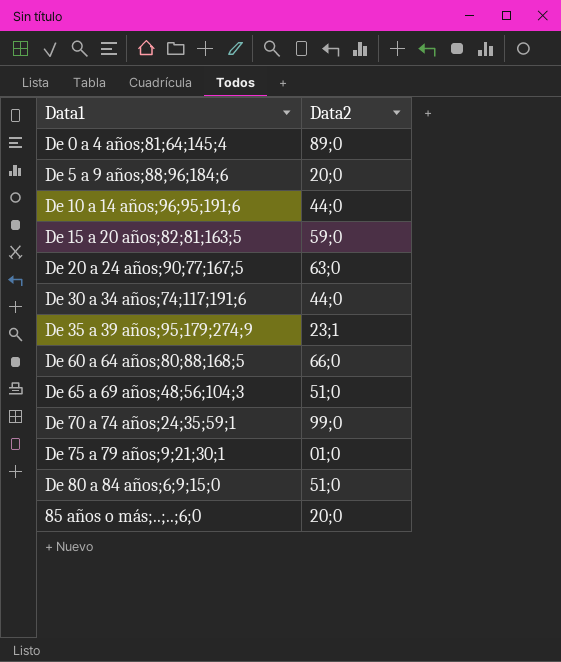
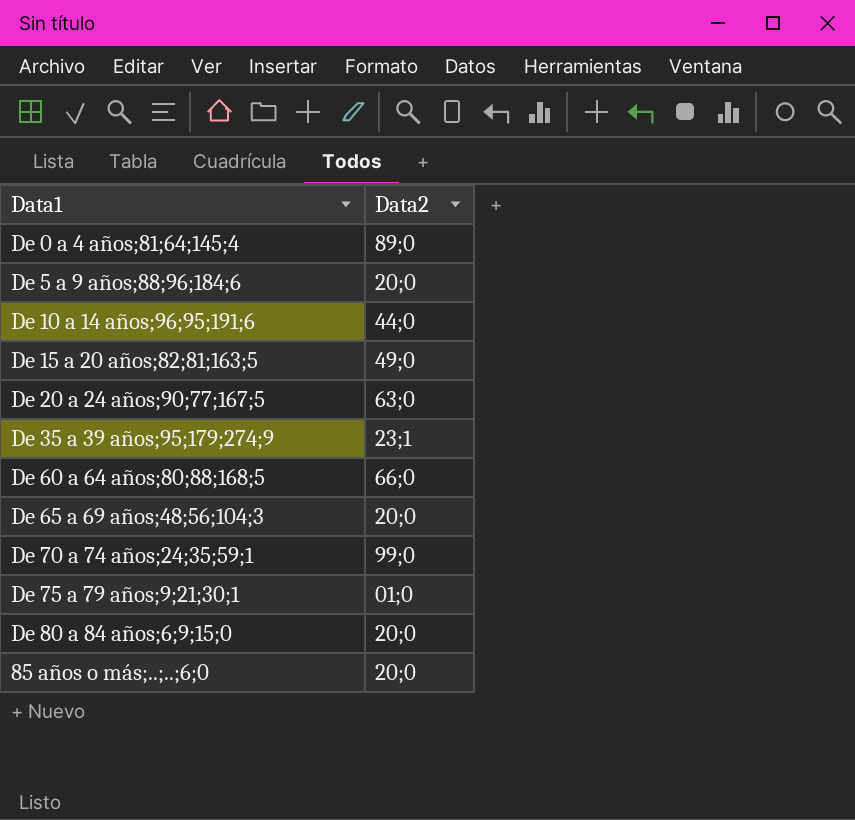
row De 30 a 34 años;74;117;191;6: 44;0 -> none
De 15 a 20 años;82;81;163;5 | Data2: 59;0 -> 49;0
De 65 a 69 años;48;56;104;3 | Data2: 51;0 -> 20;0
De 80 a 84 años;6;9;15;0 | Data2: 51;0 -> 20;0

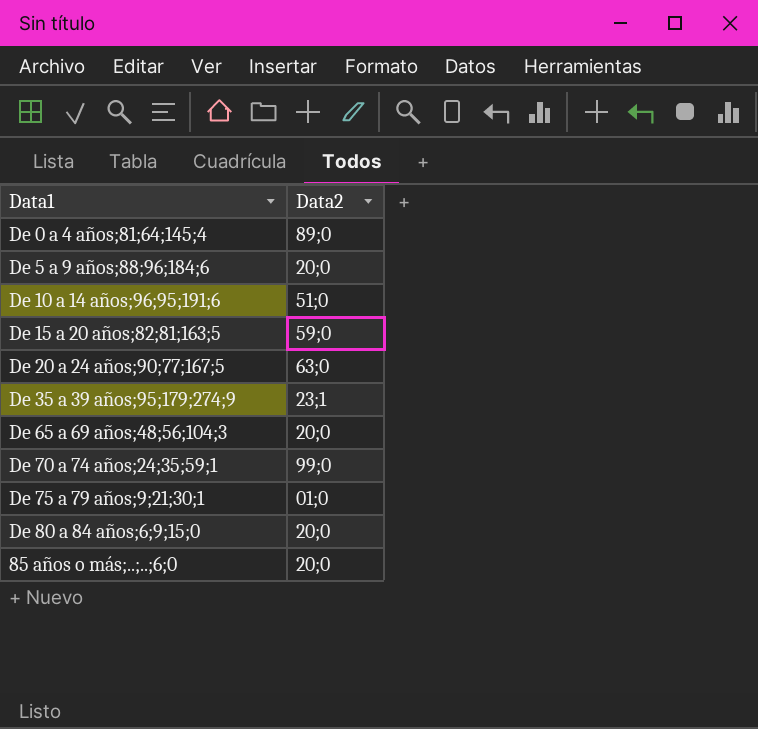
row De 60 a 64 años;80;88;168;5: 66;0 -> none
De 10 a 14 años;96;95;191;6 | Data2: 44;0 -> 51;0
De 15 a 20 años;82;81;163;5 | Data2: 49;0 -> 59;0

